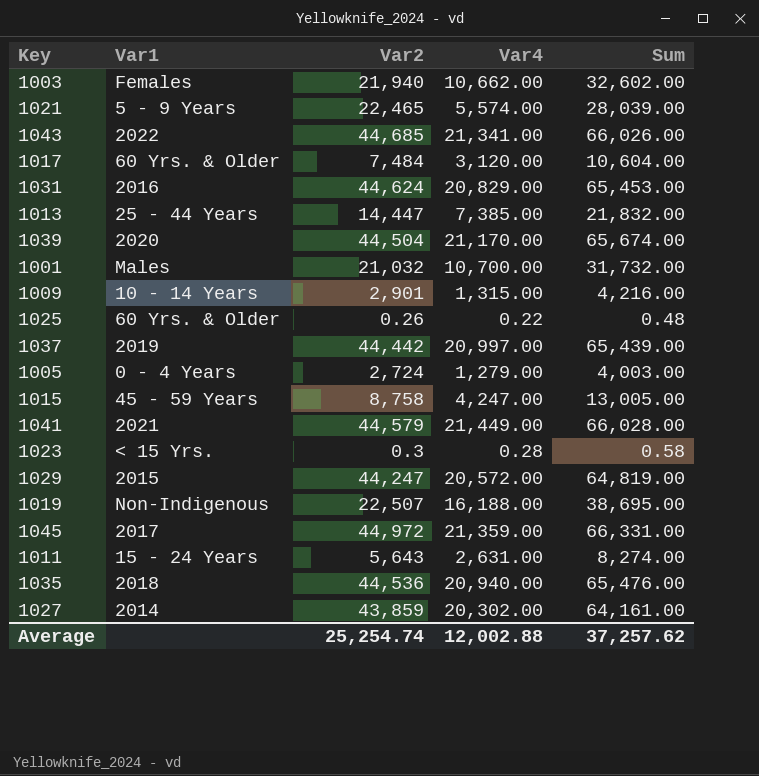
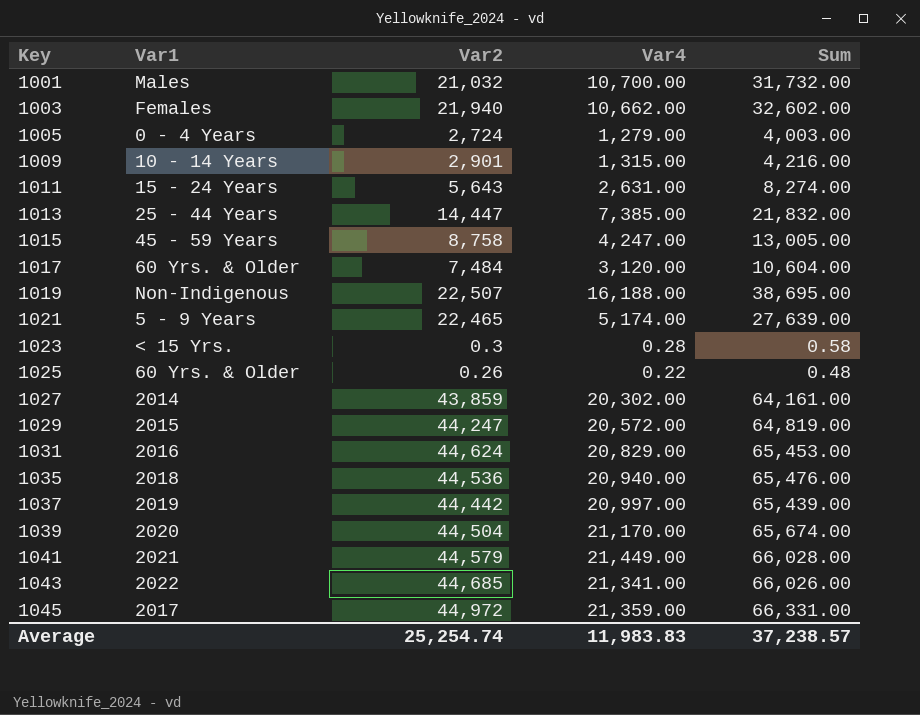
row order: none -> Key ascending
1021 | Var4: 5,574.00 -> 5,174.00
1021 | Sum: 28,039.00 -> 27,639.00
Average | Var4: 12,002.88 -> 11,983.83
Average | Sum: 37,257.62 -> 37,238.57

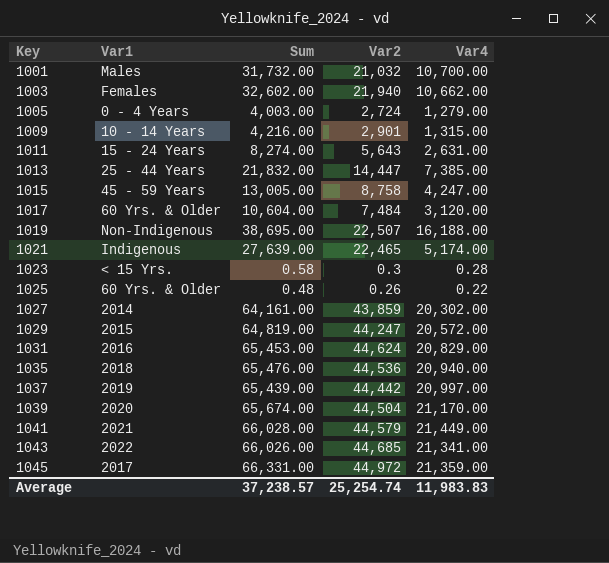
column Sum | position: 5 -> 3
1021 | Var1: 5 - 9 Years -> Indigenous

